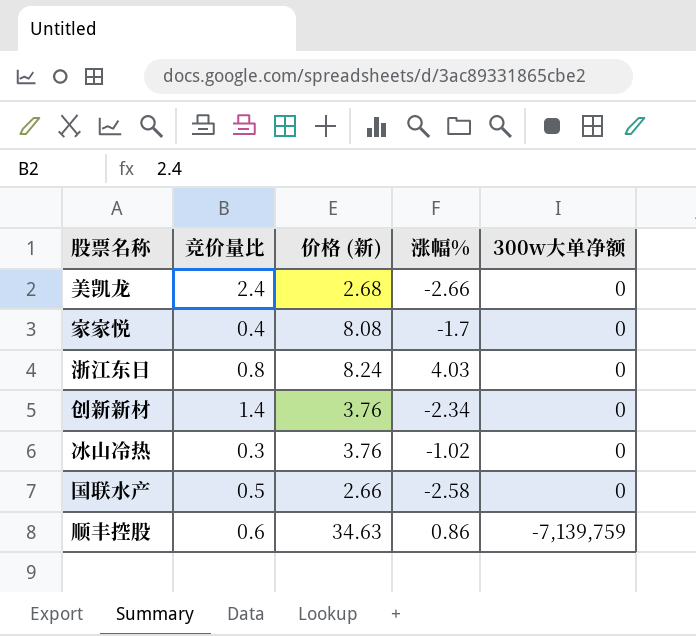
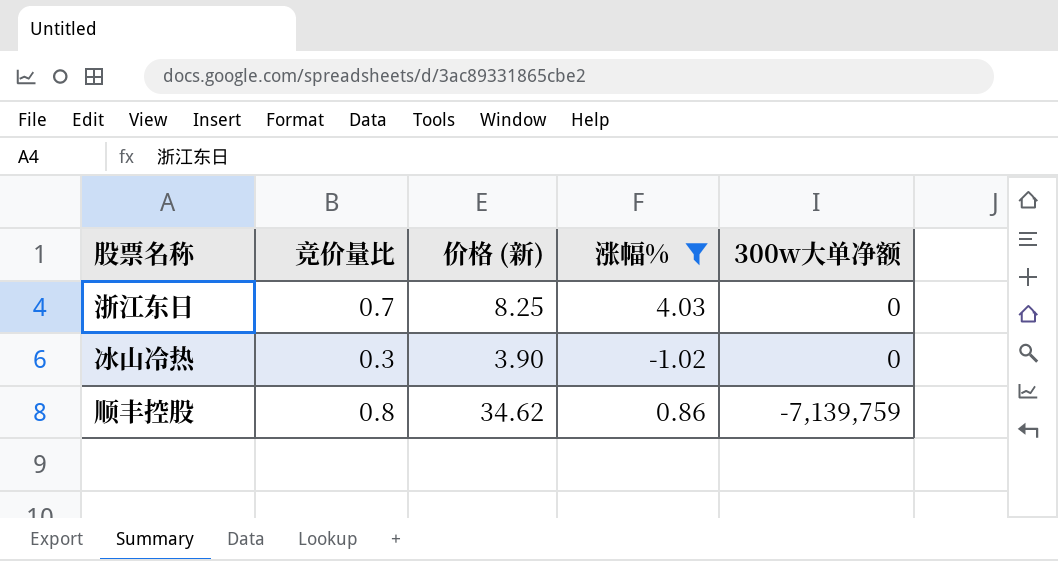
filter: none -> 涨幅% >= -1.02
浙江东日 | 竞价量比: 0.8 -> 0.7
浙江东日 | 价格 (新): 8.24 -> 8.25
冰山冷热 | 价格 (新): 3.76 -> 3.90
顺丰控股 | 竞价量比: 0.6 -> 0.8
顺丰控股 | 价格 (新): 34.63 -> 34.62

